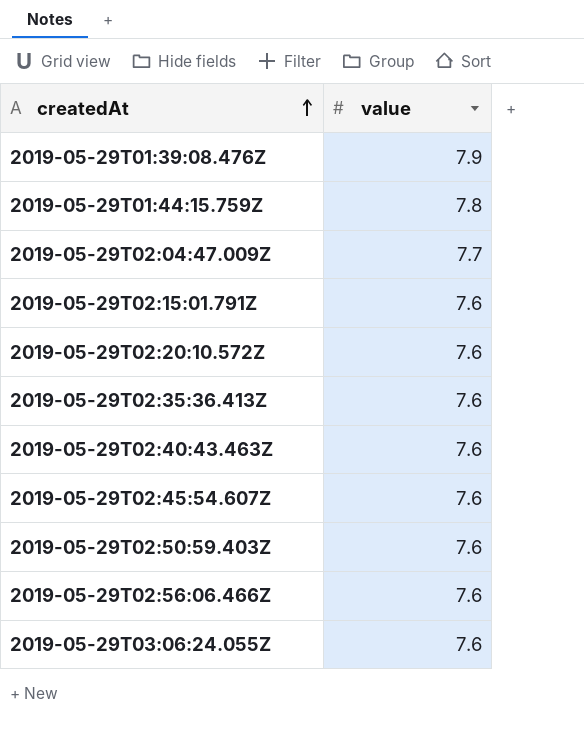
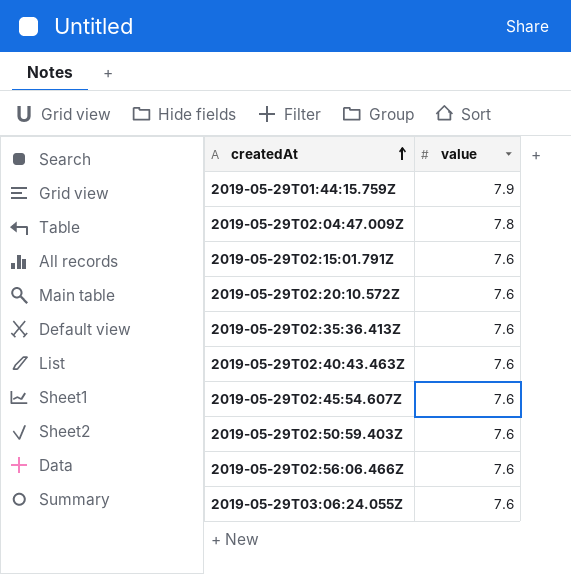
row 2019-05-29T01:39:08.476Z: 7.9 -> none
2019-05-29T01:44:15.759Z | value: 7.8 -> 7.9
2019-05-29T02:04:47.009Z | value: 7.7 -> 7.8

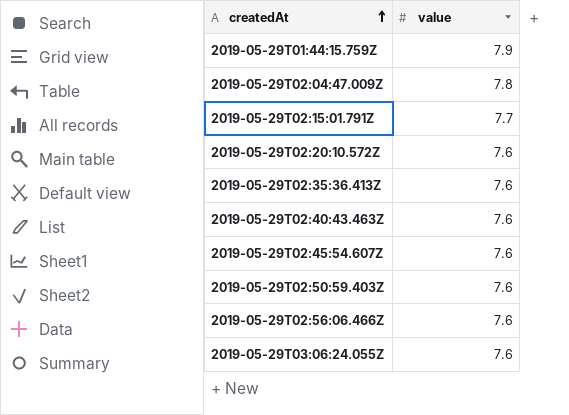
2019-05-29T02:15:01.791Z | value: 7.6 -> 7.7

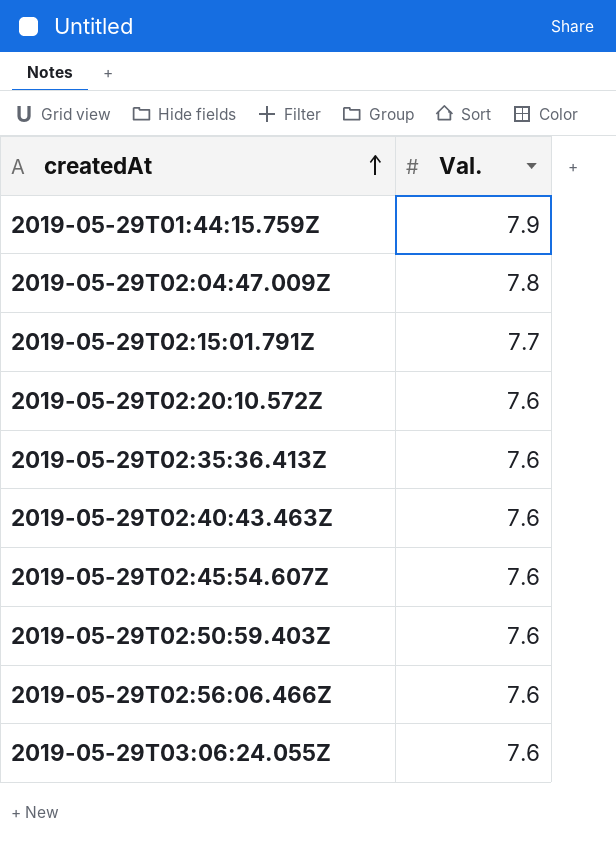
column name: value -> Val.

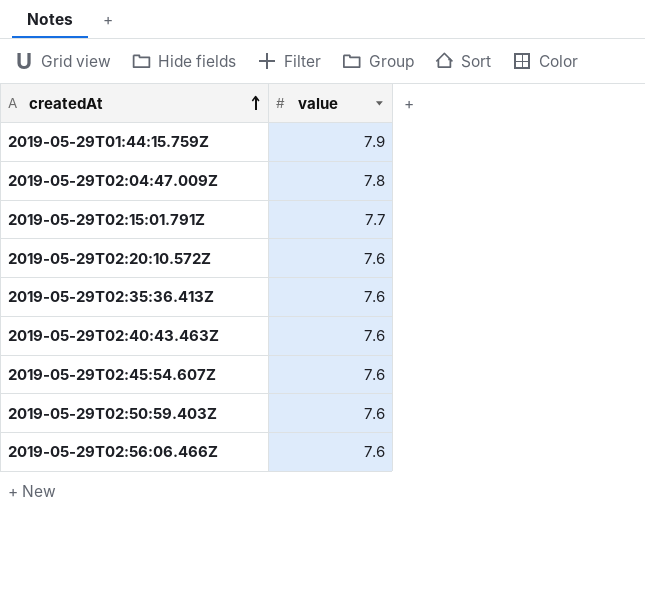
column name: Val. -> value
row 2019-05-29T03:06:24.055Z: 7.6 -> none

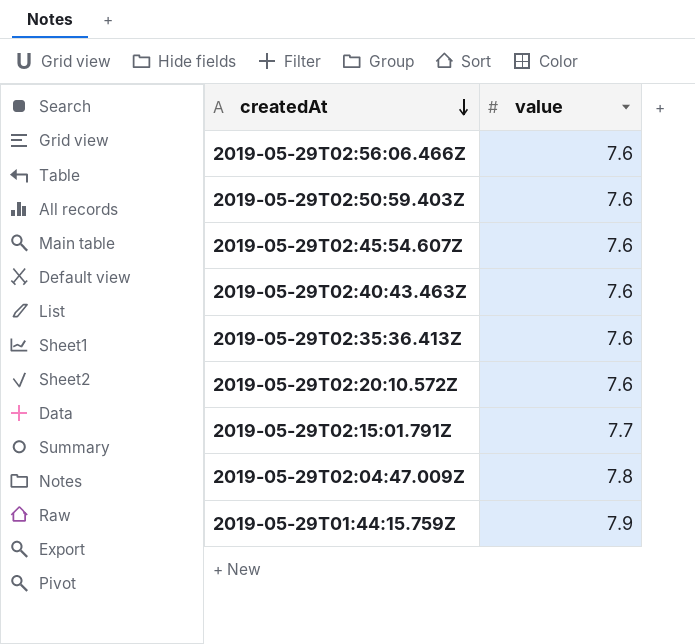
row order: createdAt ascending -> createdAt descending

